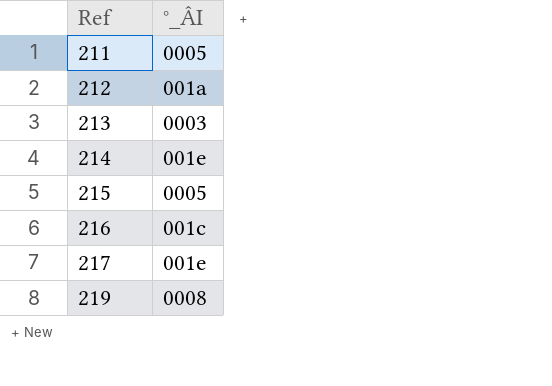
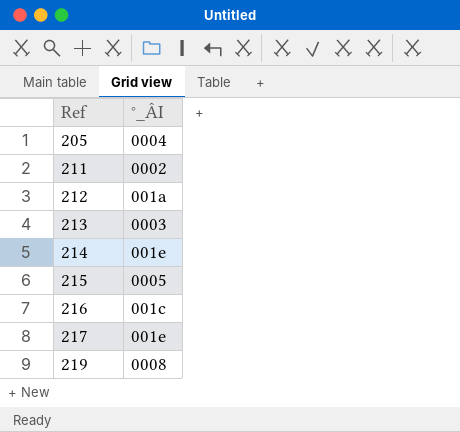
row 205: none -> 0004
211 | °_ÂI: 0005 -> 0002

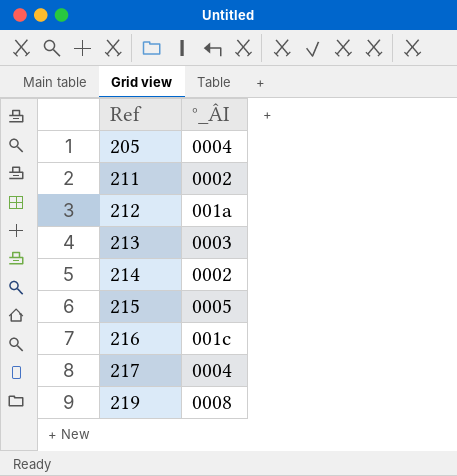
214 | °_ÂI: 001e -> 0002
217 | °_ÂI: 001e -> 0004

